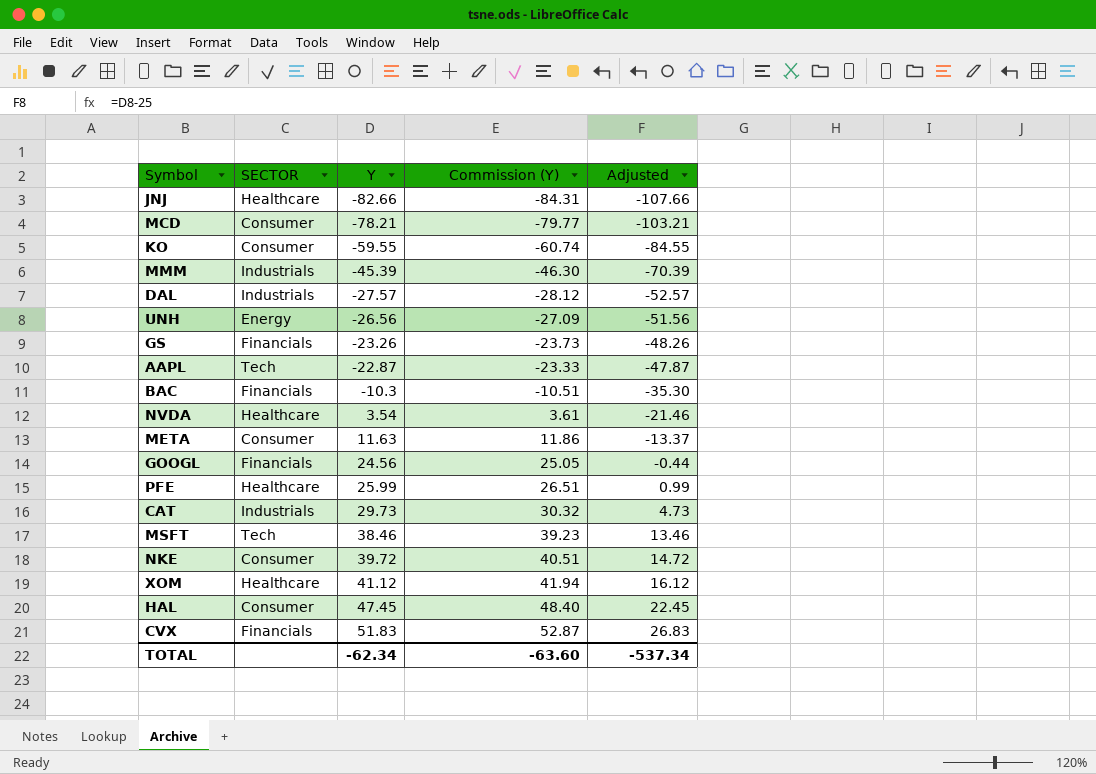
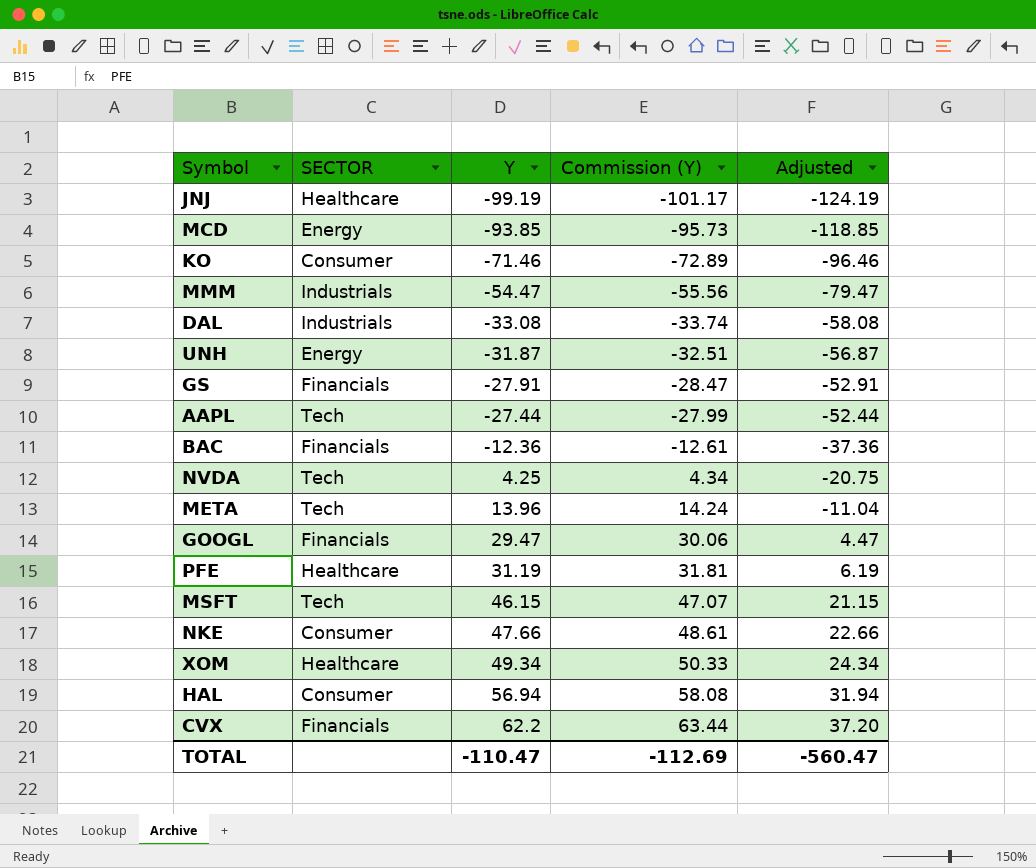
row CAT: Industrials | 29.73 | 30.32 | 4.73 -> none
JNJ | Y: -82.66 -> -99.19
JNJ | Commission (Y): -84.31 -> -101.17
JNJ | Adjusted: -107.66 -> -124.19
MCD | SECTOR: Consumer -> Energy
MCD | Y: -78.21 -> -93.85
MCD | Commission (Y): -79.77 -> -95.73
MCD | Adjusted: -103.21 -> -118.85
KO | Y: -59.55 -> -71.46
KO | Commission (Y): -60.74 -> -72.89
KO | Adjusted: -84.55 -> -96.46
MMM | Y: -45.39 -> -54.47
MMM | Commission (Y): -46.30 -> -55.56
MMM | Adjusted: -70.39 -> -79.47
DAL | Y: -27.57 -> -33.08
DAL | Commission (Y): -28.12 -> -33.74
DAL | Adjusted: -52.57 -> -58.08
UNH | Y: -26.56 -> -31.87
UNH | Commission (Y): -27.09 -> -32.51
UNH | Adjusted: -51.56 -> -56.87
GS | Y: -23.26 -> -27.91
GS | Commission (Y): -23.73 -> -28.47
GS | Adjusted: -48.26 -> -52.91
AAPL | Y: -22.87 -> -27.44
AAPL | Commission (Y): -23.33 -> -27.99
AAPL | Adjusted: -47.87 -> -52.44
BAC | Y: -10.3 -> -12.36
BAC | Commission (Y): -10.51 -> -12.61
BAC | Adjusted: -35.30 -> -37.36
NVDA | SECTOR: Healthcare -> Tech
NVDA | Y: 3.54 -> 4.25
NVDA | Commission (Y): 3.61 -> 4.34
NVDA | Adjusted: -21.46 -> -20.75
META | SECTOR: Consumer -> Tech
META | Y: 11.63 -> 13.96
META | Commission (Y): 11.86 -> 14.24
META | Adjusted: -13.37 -> -11.04
GOOGL | Y: 24.56 -> 29.47
GOOGL | Commission (Y): 25.05 -> 30.06
GOOGL | Adjusted: -0.44 -> 4.47
PFE | Y: 25.99 -> 31.19
PFE | Commission (Y): 26.51 -> 31.81
PFE | Adjusted: 0.99 -> 6.19
MSFT | Y: 38.46 -> 46.15
MSFT | Commission (Y): 39.23 -> 47.07
MSFT | Adjusted: 13.46 -> 21.15
NKE | Y: 39.72 -> 47.66
NKE | Commission (Y): 40.51 -> 48.61
NKE | Adjusted: 14.72 -> 22.66
XOM | Y: 41.12 -> 49.34
XOM | Commission (Y): 41.94 -> 50.33
XOM | Adjusted: 16.12 -> 24.34
HAL | Y: 47.45 -> 56.94
HAL | Commission (Y): 48.40 -> 58.08
HAL | Adjusted: 22.45 -> 31.94
CVX | Y: 51.83 -> 62.2
CVX | Commission (Y): 52.87 -> 63.44
CVX | Adjusted: 26.83 -> 37.20
TOTAL | Y: -62.34 -> -110.47
TOTAL | Commission (Y): -63.60 -> -112.69
TOTAL | Adjusted: -537.34 -> -560.47

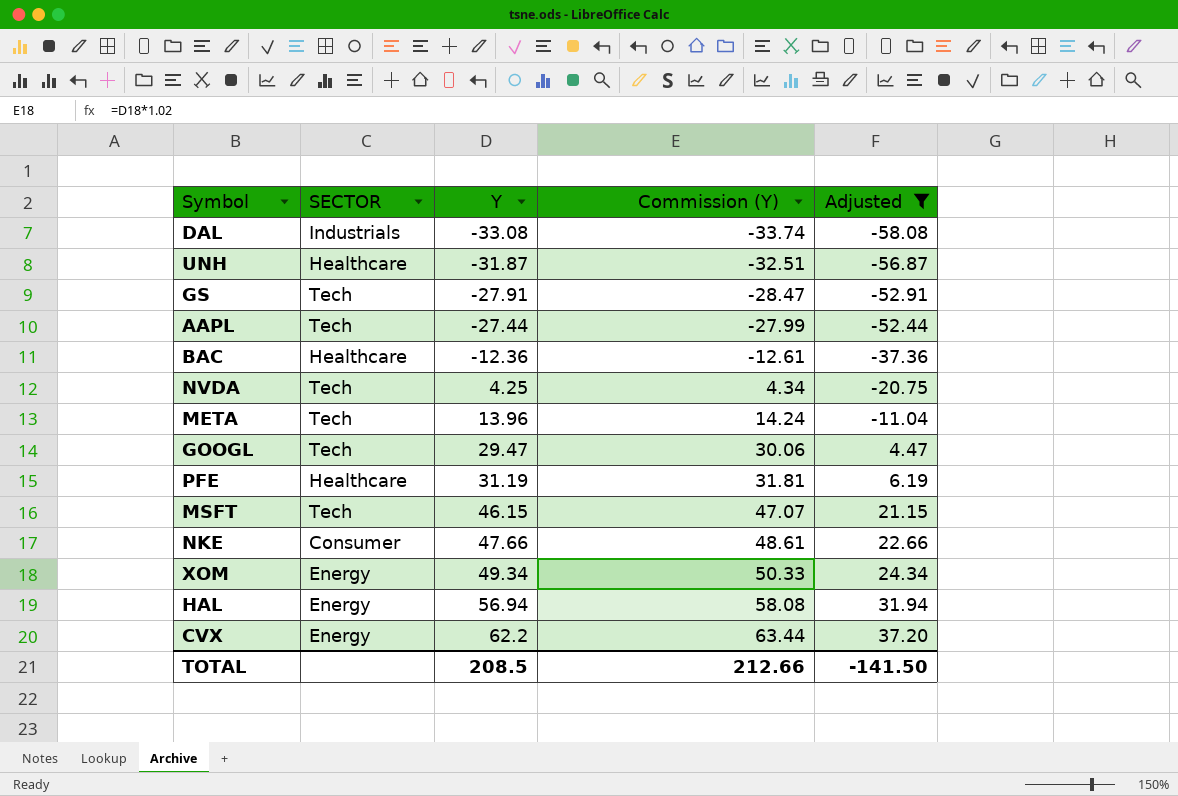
filter: none -> Adjusted >= -58.08
UNH | SECTOR: Energy -> Healthcare
GS | SECTOR: Financials -> Tech
BAC | SECTOR: Financials -> Healthcare
GOOGL | SECTOR: Financials -> Tech
XOM | SECTOR: Healthcare -> Energy
HAL | SECTOR: Consumer -> Energy
CVX | SECTOR: Financials -> Energy
TOTAL | Y: -110.47 -> 208.5
TOTAL | Commission (Y): -112.69 -> 212.66
TOTAL | Adjusted: -560.47 -> -141.50

